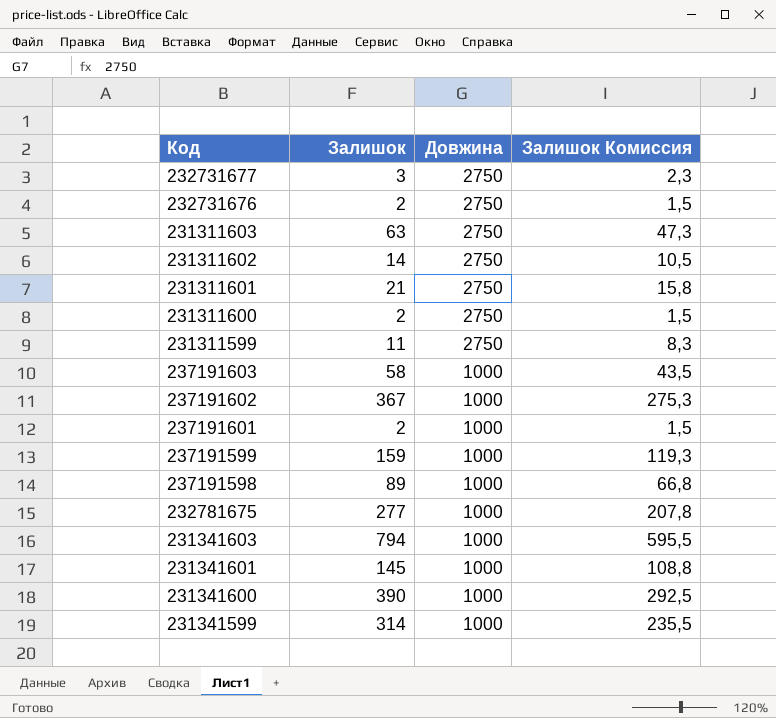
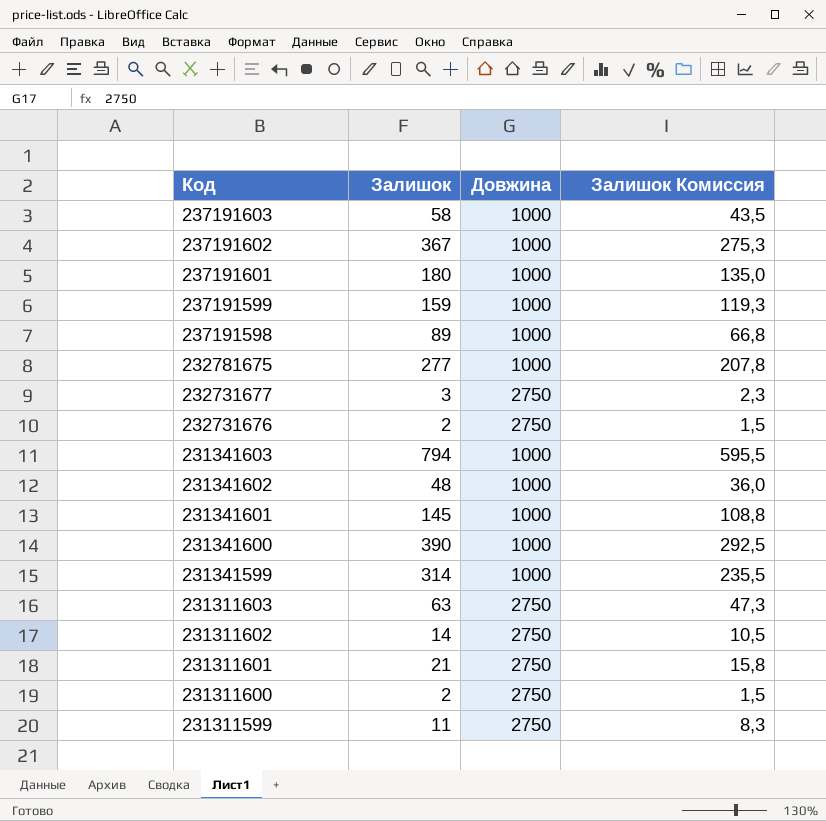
row order: Довжина descending -> Код descending
237191601 | Залишок: 2 -> 180
237191601 | Залишок Комиссия: 1,5 -> 135,0
row 231341602: none -> 48 | 1000 | 36,0

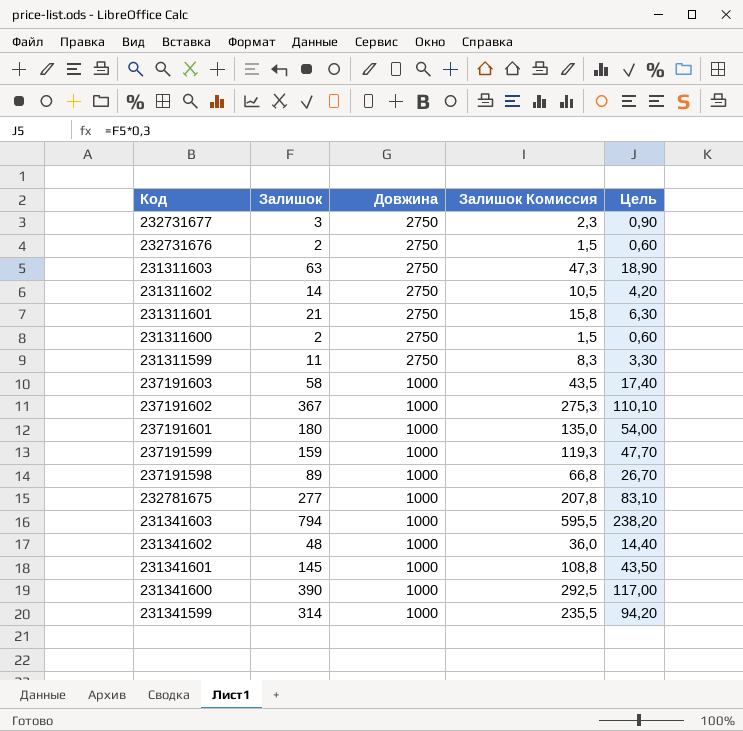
row order: Код descending -> Довжина descending
column Цель | formula: none -> [Залишок] * 0,3

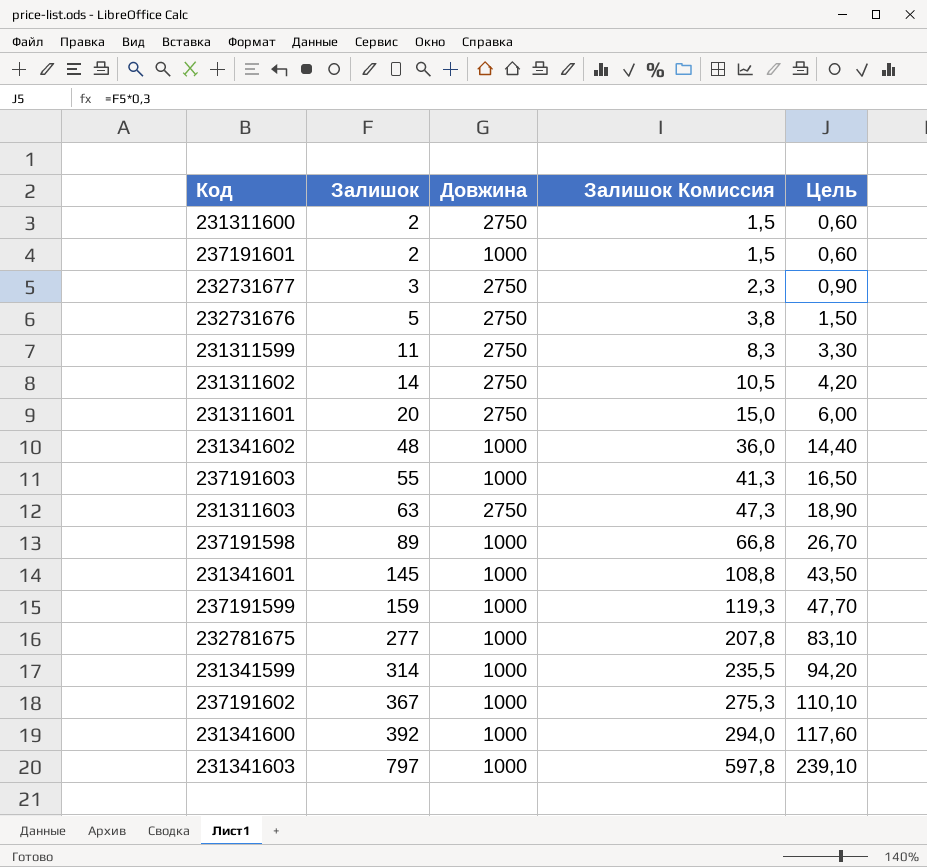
row order: Довжина descending -> Залишок ascending
237191601 | Залишок: 180 -> 2
237191601 | Залишок Комиссия: 135,0 -> 1,5
237191601 | Цель: 54,00 -> 0,60
232731676 | Залишок: 2 -> 5
232731676 | Залишок Комиссия: 1,5 -> 3,8
232731676 | Цель: 0,60 -> 1,50
231311601 | Залишок: 21 -> 20
231311601 | Залишок Комиссия: 15,8 -> 15,0
231311601 | Цель: 6,30 -> 6,00
237191603 | Залишок: 58 -> 55
237191603 | Залишок Комиссия: 43,5 -> 41,3
237191603 | Цель: 17,40 -> 16,50
231341600 | Залишок: 390 -> 392
231341600 | Залишок Комиссия: 292,5 -> 294,0
231341600 | Цель: 117,00 -> 117,60
231341603 | Залишок: 794 -> 797
231341603 | Залишок Комиссия: 595,5 -> 597,8
231341603 | Цель: 238,20 -> 239,10

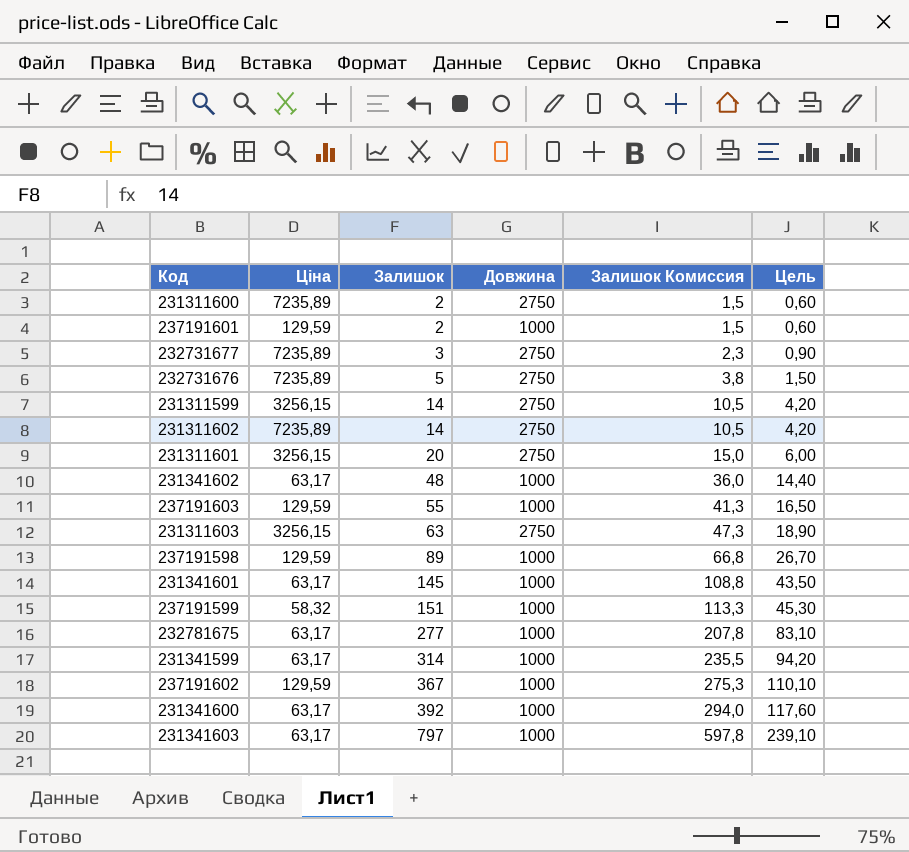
column Ціна | position: none -> 2
231311599 | Залишок: 11 -> 14
231311599 | Залишок Комиссия: 8,3 -> 10,5
231311599 | Цель: 3,30 -> 4,20
237191599 | Залишок: 159 -> 151
237191599 | Залишок Комиссия: 119,3 -> 113,3
237191599 | Цель: 47,70 -> 45,30

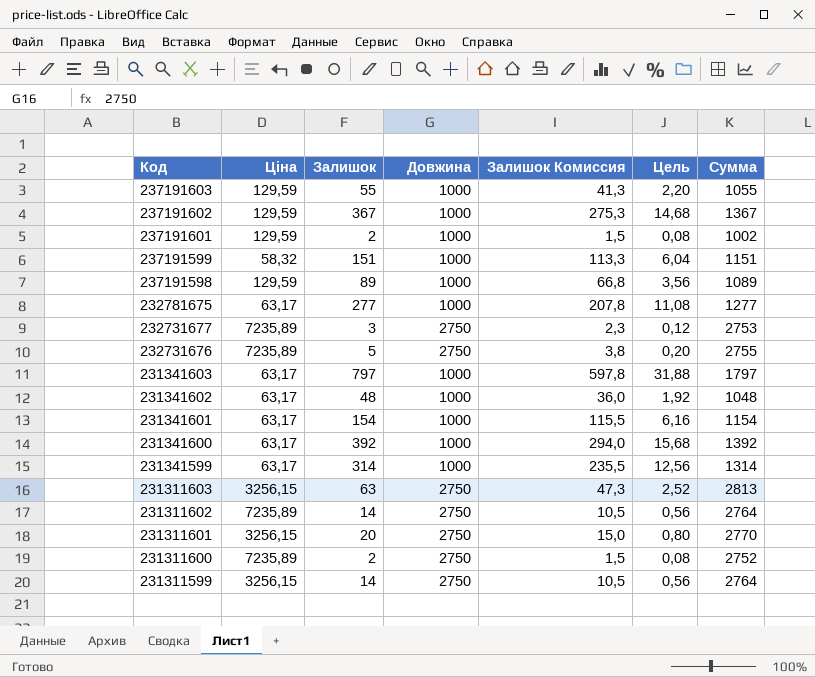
row order: Залишок ascending -> Код descending
column Цель | formula: [Залишок] * 0,3 -> [Залишок] * 0,04
column Сумма | formula: none -> [Залишок] + [Довжина]
231341601 | Залишок: 145 -> 154
231341601 | Залишок Комиссия: 108,8 -> 115,5

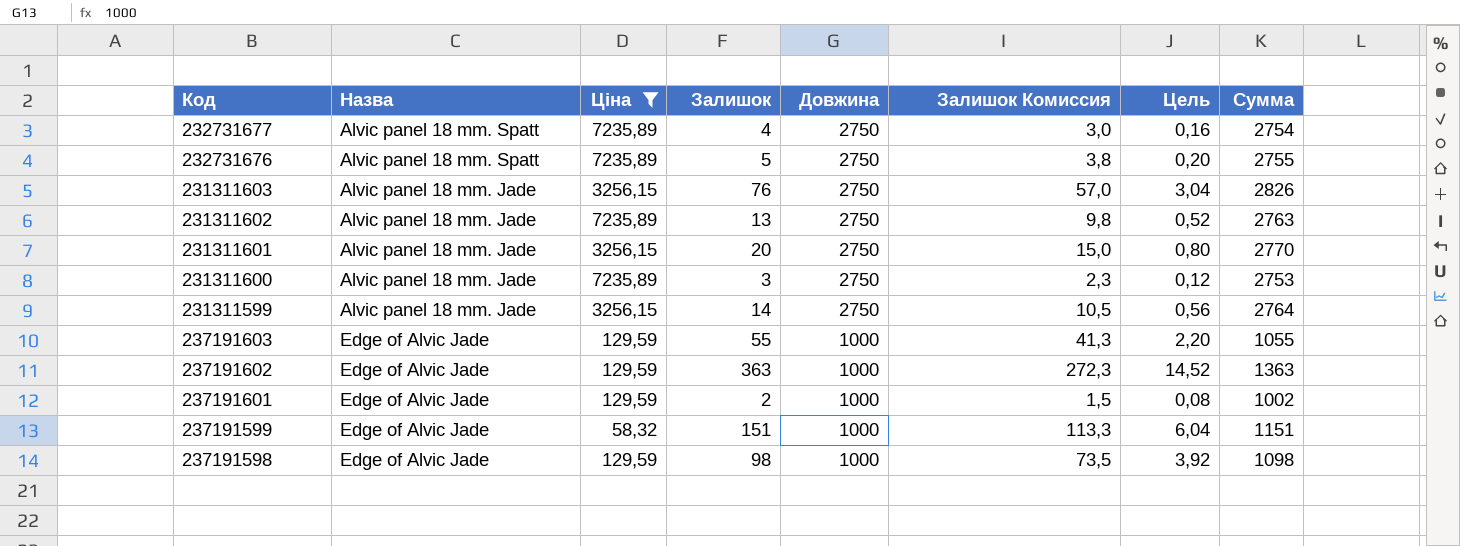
filter: none -> Ціна != 63,17
row order: Код descending -> Довжина descending
column Назва | position: none -> 2
232731677 | Залишок: 3 -> 4
232731677 | Залишок Комиссия: 2,3 -> 3,0
232731677 | Цель: 0,12 -> 0,16
232731677 | Сумма: 2753 -> 2754
231311603 | Залишок: 63 -> 76
231311603 | Залишок Комиссия: 47,3 -> 57,0
231311603 | Цель: 2,52 -> 3,04
231311603 | Сумма: 2813 -> 2826
231311602 | Залишок: 14 -> 13
231311602 | Залишок Комиссия: 10,5 -> 9,8
231311602 | Цель: 0,56 -> 0,52
231311602 | Сумма: 2764 -> 2763
231311600 | Залишок: 2 -> 3
231311600 | Залишок Комиссия: 1,5 -> 2,3
231311600 | Цель: 0,08 -> 0,12
231311600 | Сумма: 2752 -> 2753
237191602 | Залишок: 367 -> 363
237191602 | Залишок Комиссия: 275,3 -> 272,3
237191602 | Цель: 14,68 -> 14,52
237191602 | Сумма: 1367 -> 1363
237191598 | Залишок: 89 -> 98
237191598 | Залишок Комиссия: 66,8 -> 73,5
237191598 | Цель: 3,56 -> 3,92
237191598 | Сумма: 1089 -> 1098

